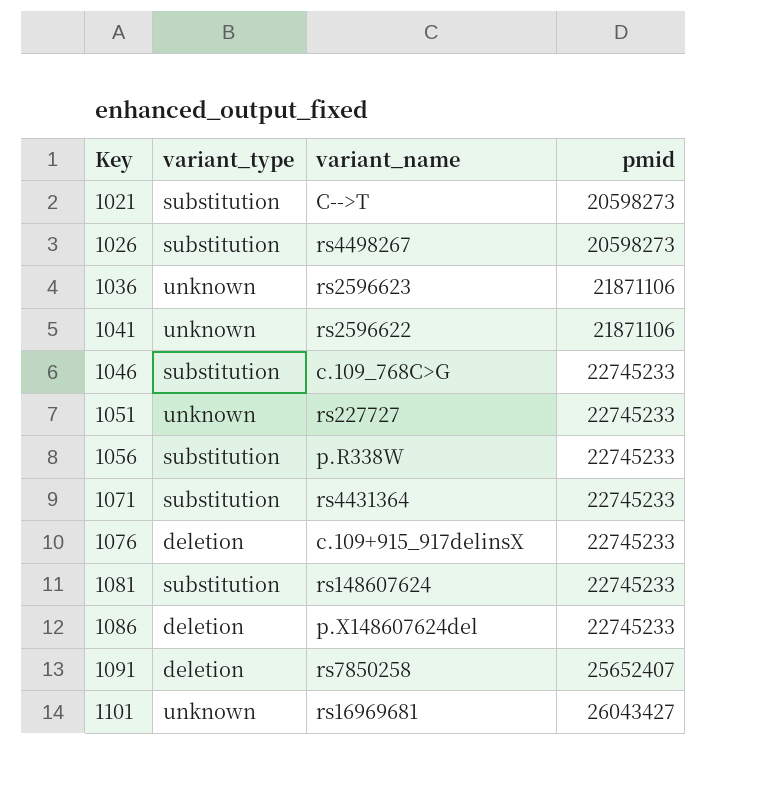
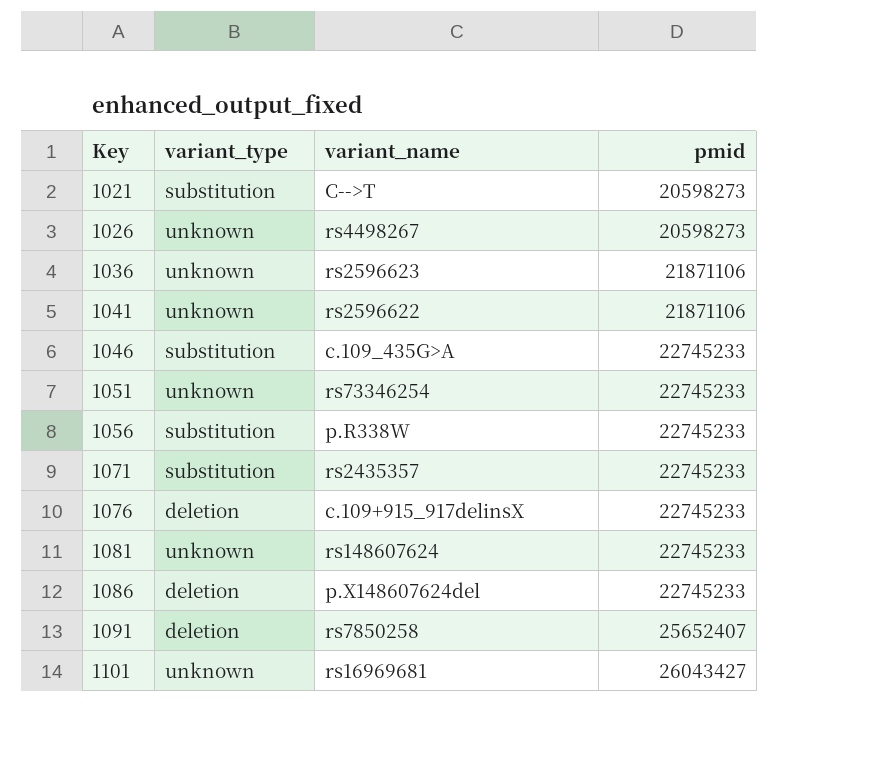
1026 | variant_type: substitution -> unknown
1046 | variant_name: c.109_768C>G -> c.109_435G>A
1051 | variant_name: rs227727 -> rs73346254
1071 | variant_name: rs4431364 -> rs2435357
1081 | variant_type: substitution -> unknown

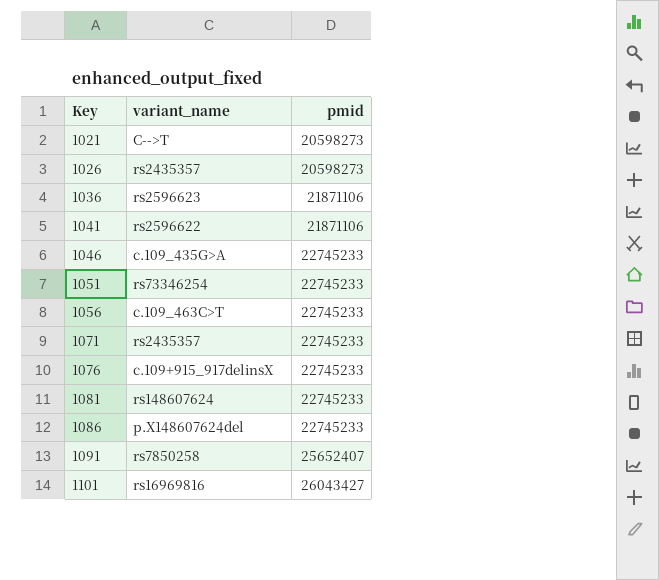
column variant_type | position: 2 -> none
1026 | variant_name: rs4498267 -> rs2435357
1056 | variant_name: p.R338W -> c.109_463C>T
1101 | variant_name: rs16969681 -> rs16969816

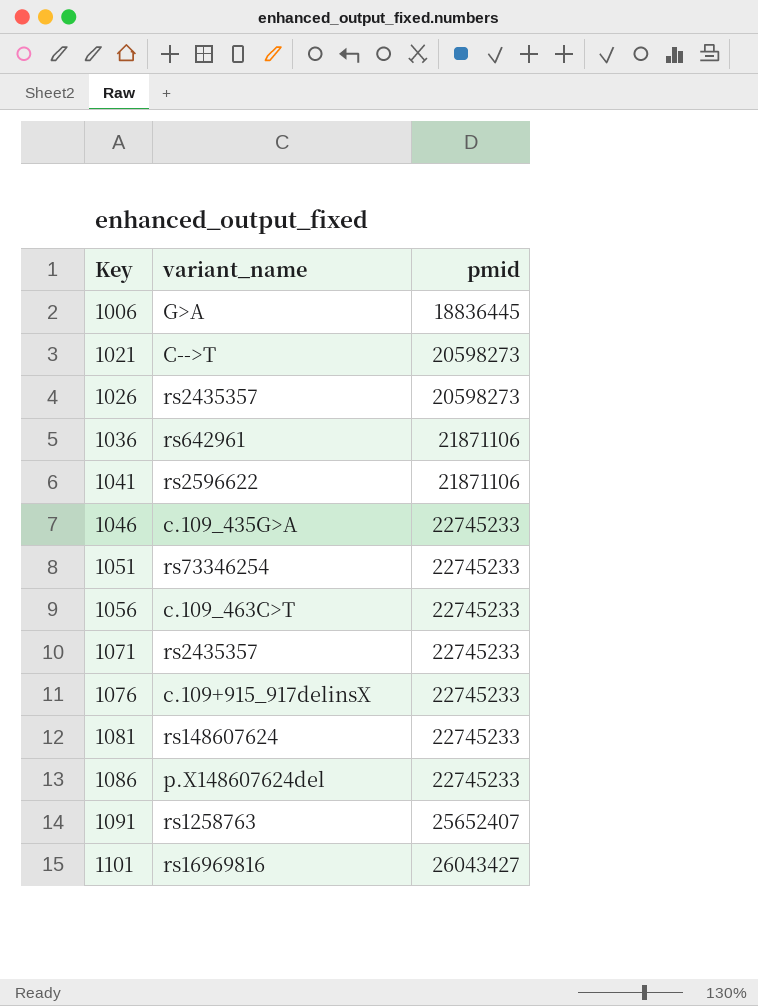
row 1006: none -> G>A | 18836445
1036 | variant_name: rs2596623 -> rs642961
1091 | variant_name: rs7850258 -> rs1258763

